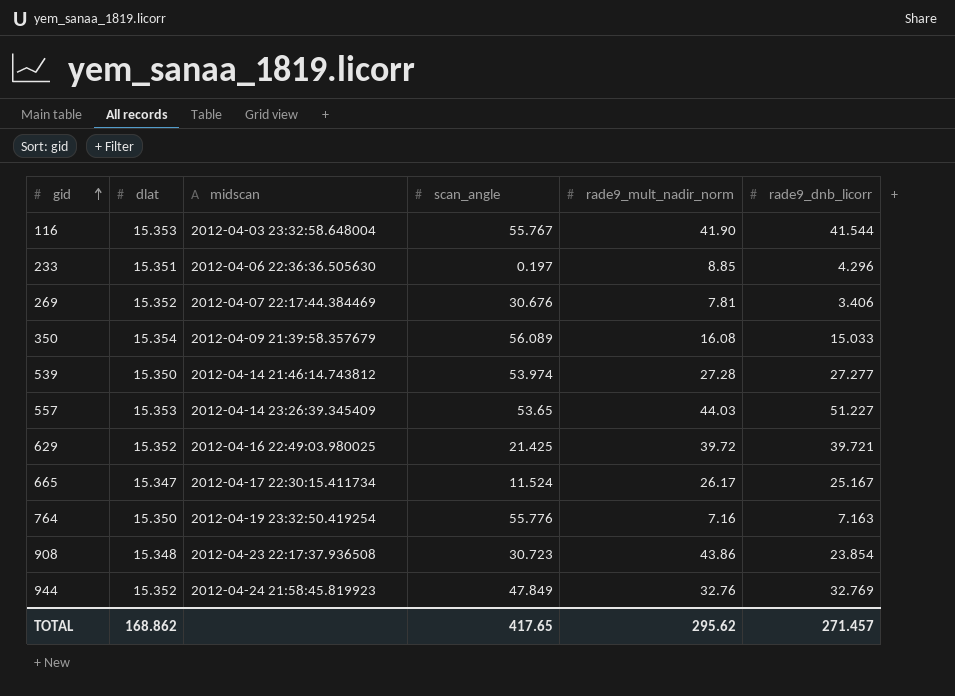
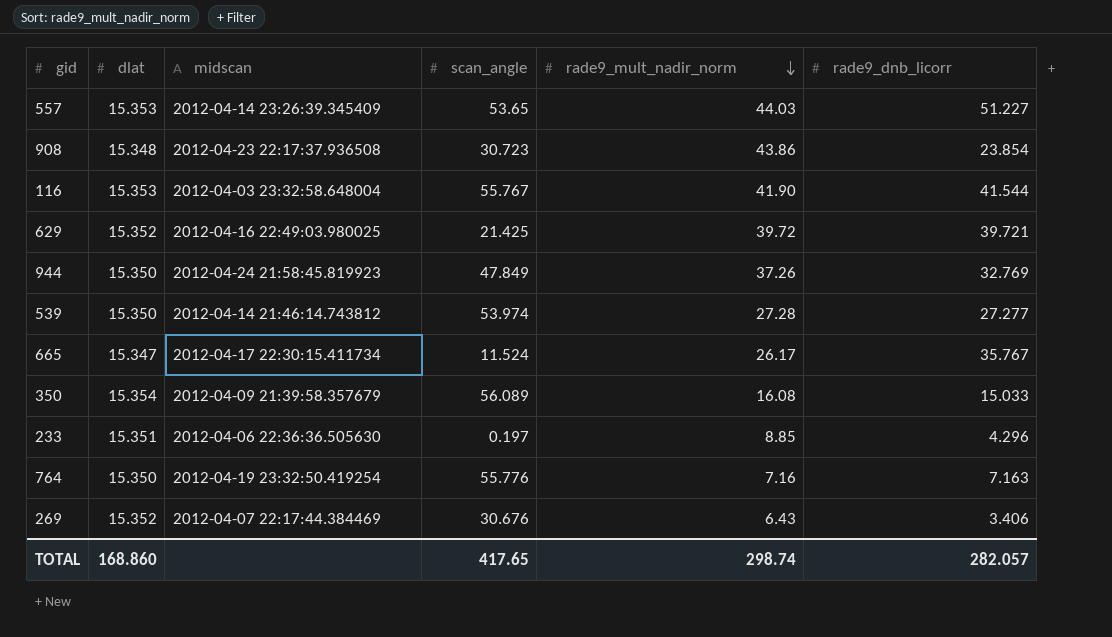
row order: gid ascending -> rade9_mult_nadir_norm descending
944 | dlat: 15.352 -> 15.350
944 | rade9_mult_nadir_norm: 32.76 -> 37.26
665 | rade9_dnb_licorr: 25.167 -> 35.767
269 | rade9_mult_nadir_norm: 7.81 -> 6.43
TOTAL | dlat: 168.862 -> 168.860
TOTAL | rade9_mult_nadir_norm: 295.62 -> 298.74
TOTAL | rade9_dnb_licorr: 271.457 -> 282.057

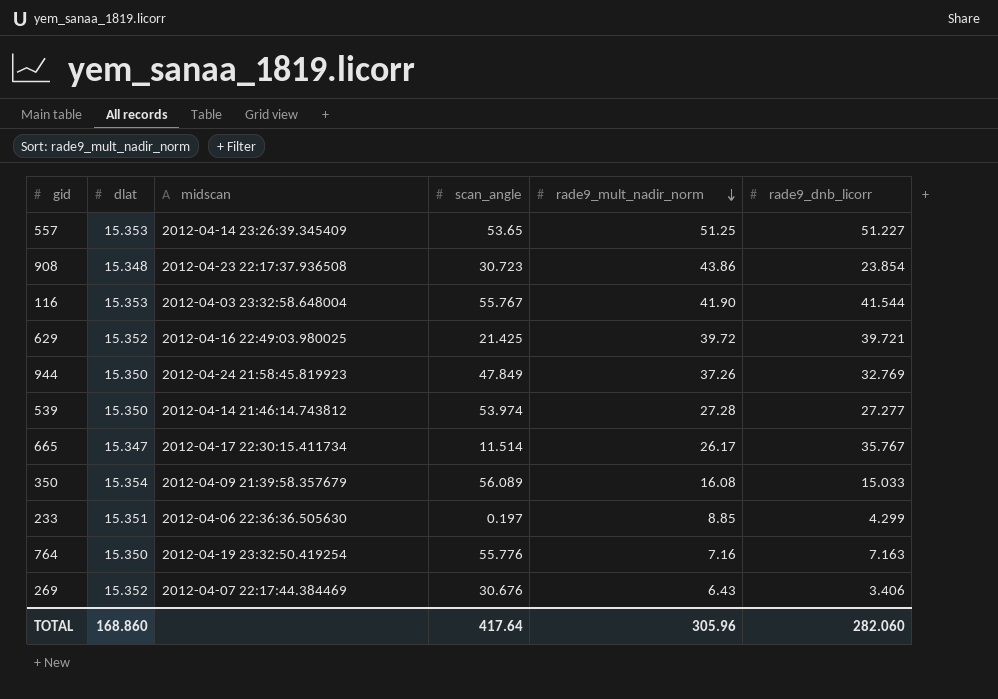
557 | rade9_mult_nadir_norm: 44.03 -> 51.25
665 | scan_angle: 11.524 -> 11.514
233 | rade9_dnb_licorr: 4.296 -> 4.299
TOTAL | scan_angle: 417.65 -> 417.64
TOTAL | rade9_mult_nadir_norm: 298.74 -> 305.96
TOTAL | rade9_dnb_licorr: 282.057 -> 282.060

